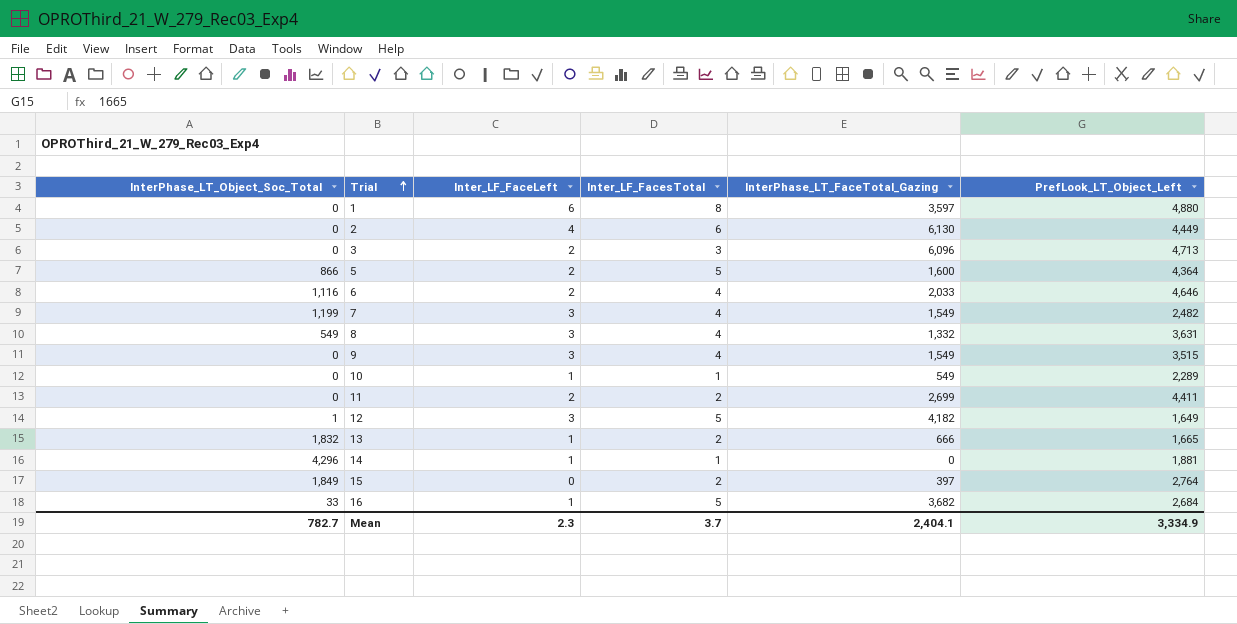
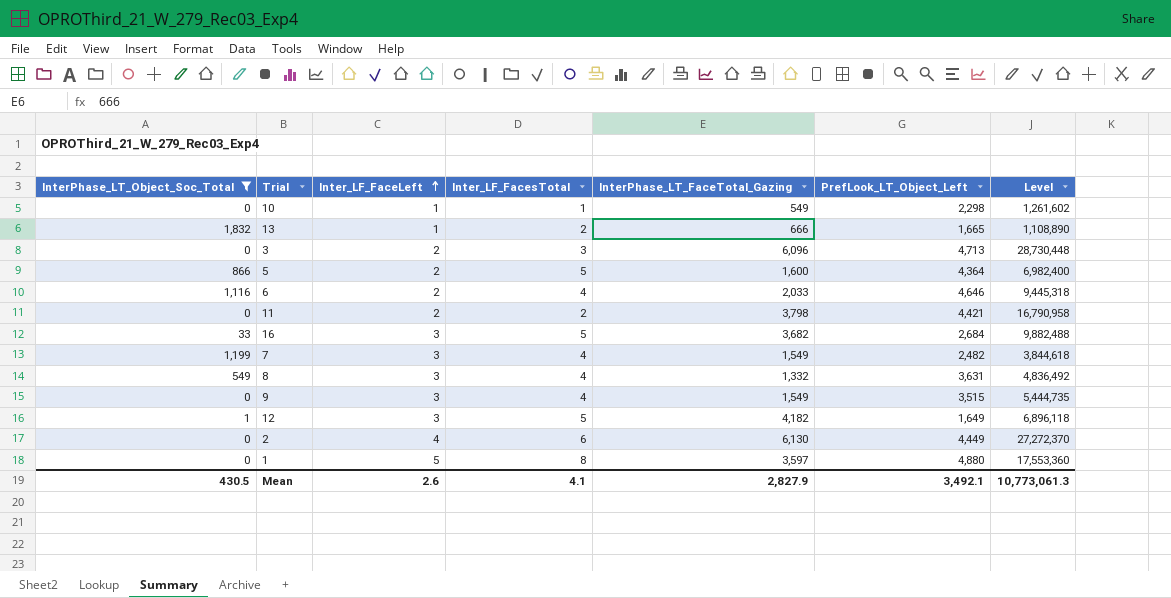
filter: none -> InterPhase_LT_Object_Soc_Total <= 1,832
row order: Trial ascending -> Inter_LF_FaceLeft ascending
column Level | formula: none -> [InterPhase_LT_FaceTotal_Gazing] * [PrefLook_LT_Object_Left]
10 | PrefLook_LT_Object_Left: 2,289 -> 2,298
11 | InterPhase_LT_FaceTotal_Gazing: 2,699 -> 3,798
11 | PrefLook_LT_Object_Left: 4,411 -> 4,421
16 | Inter_LF_FaceLeft: 1 -> 3
1 | Inter_LF_FaceLeft: 6 -> 5
Mean | InterPhase_LT_Object_Soc_Total: 782.7 -> 430.5
Mean | Inter_LF_FaceLeft: 2.3 -> 2.6
Mean | Inter_LF_FacesTotal: 3.7 -> 4.1
Mean | InterPhase_LT_FaceTotal_Gazing: 2,404.1 -> 2,827.9
Mean | PrefLook_LT_Object_Left: 3,334.9 -> 3,492.1

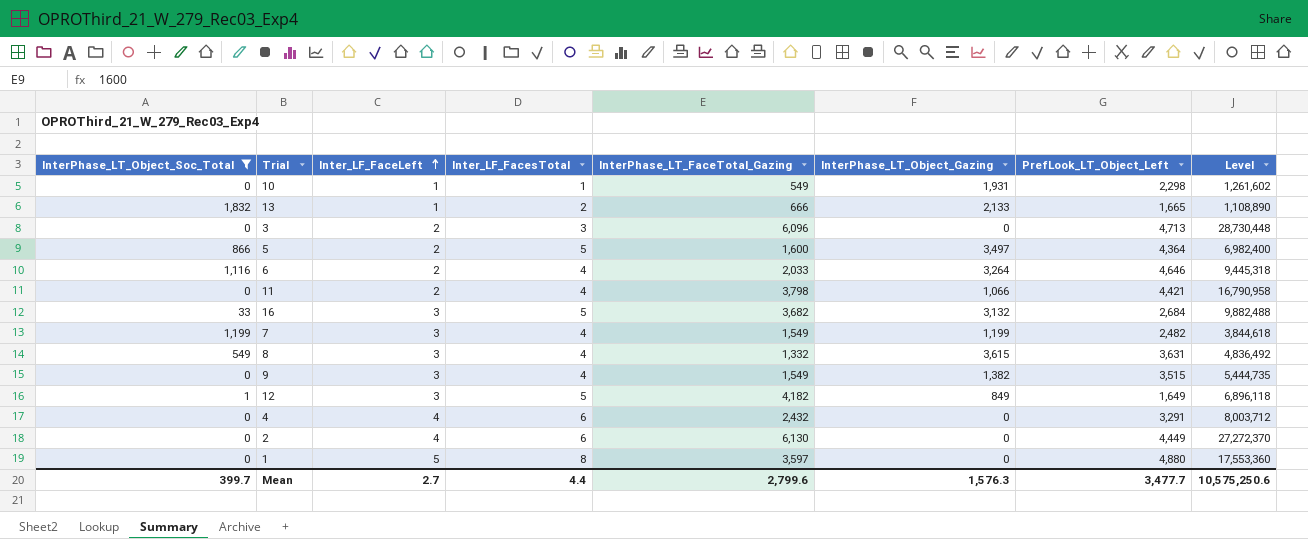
column InterPhase_LT_Object_Gazing | position: none -> 6
11 | Inter_LF_FacesTotal: 2 -> 4
row 4: none -> 0 | 4 | 6 | 2,432 | 0 | 3,291 | 8,003,712
Mean | InterPhase_LT_Object_Soc_Total: 430.5 -> 399.7
Mean | Inter_LF_FaceLeft: 2.6 -> 2.7
Mean | Inter_LF_FacesTotal: 4.1 -> 4.4
Mean | InterPhase_LT_FaceTotal_Gazing: 2,827.9 -> 2,799.6
Mean | PrefLook_LT_Object_Left: 3,492.1 -> 3,477.7
Mean | Level: 10,773,061.3 -> 10,575,250.6

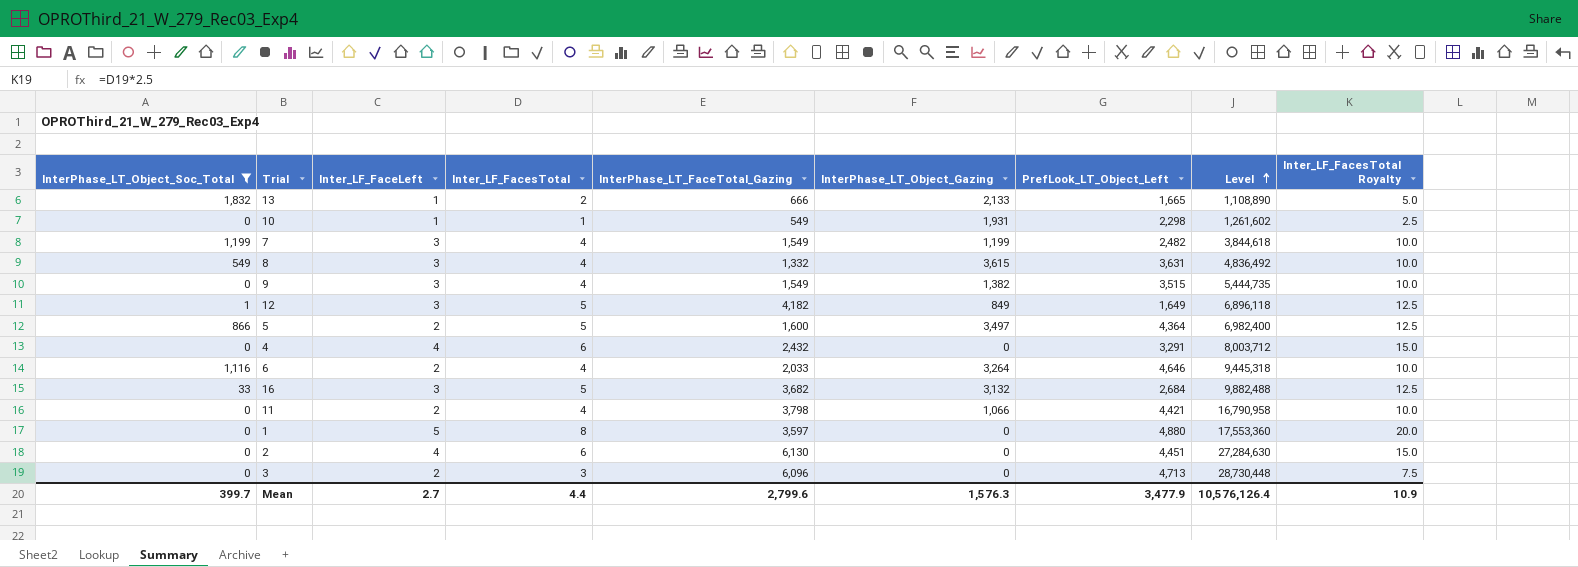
row order: Inter_LF_FaceLeft ascending -> Level ascending
column Inter_LF_FacesTotal Royalty | formula: none -> [Inter_LF_FacesTotal] * 2.5
2 | PrefLook_LT_Object_Left: 4,449 -> 4,451
2 | Level: 27,272,370 -> 27,284,630
Mean | PrefLook_LT_Object_Left: 3,477.7 -> 3,477.9
Mean | Level: 10,575,250.6 -> 10,576,126.4

